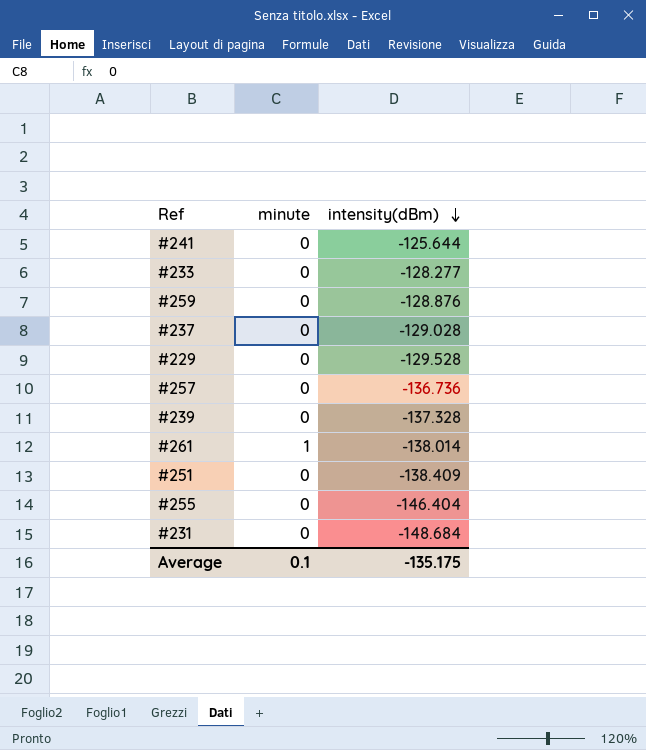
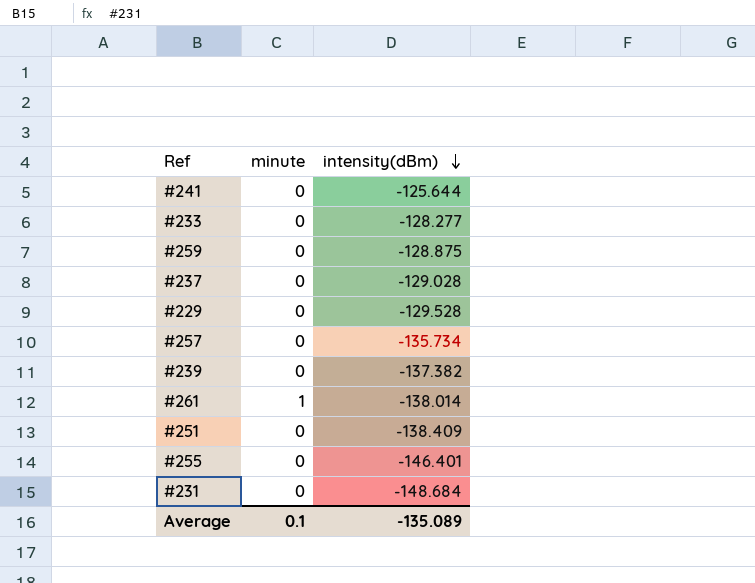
#259 | intensity(dBm): -128.876 -> -128.875
#257 | intensity(dBm): -136.736 -> -135.734
#239 | intensity(dBm): -137.328 -> -137.382
#255 | intensity(dBm): -146.404 -> -146.401
Average | intensity(dBm): -135.175 -> -135.089

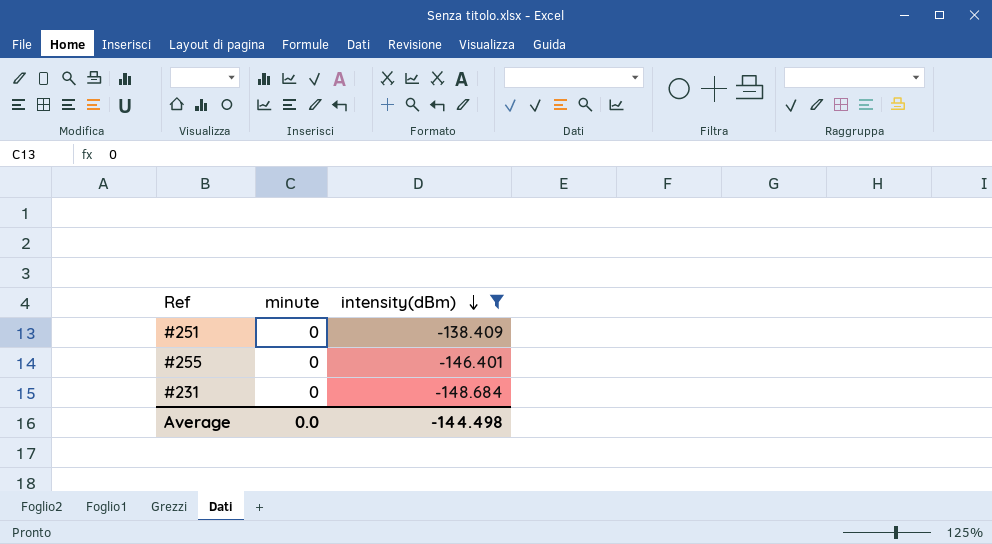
filter: none -> intensity(dBm) <= -138.409
Average | minute: 0.1 -> 0.0
Average | intensity(dBm): -135.089 -> -144.498

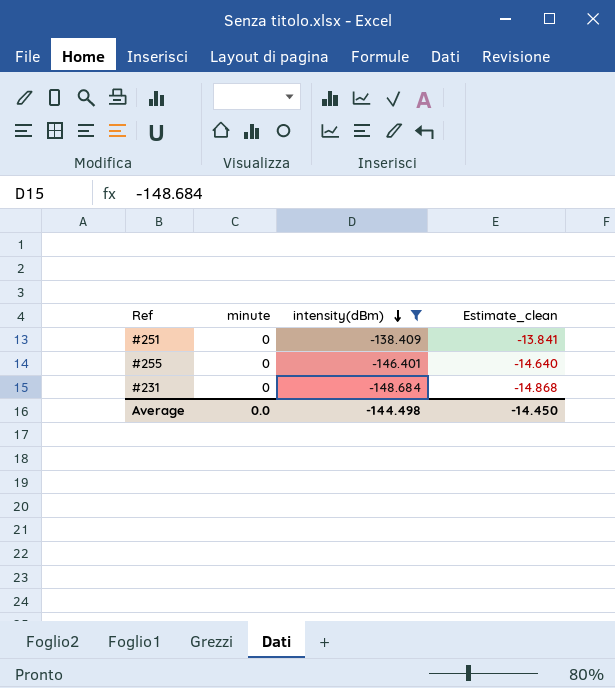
column Estimate_clean | formula: none -> [intensity(dBm)] * 0.1

